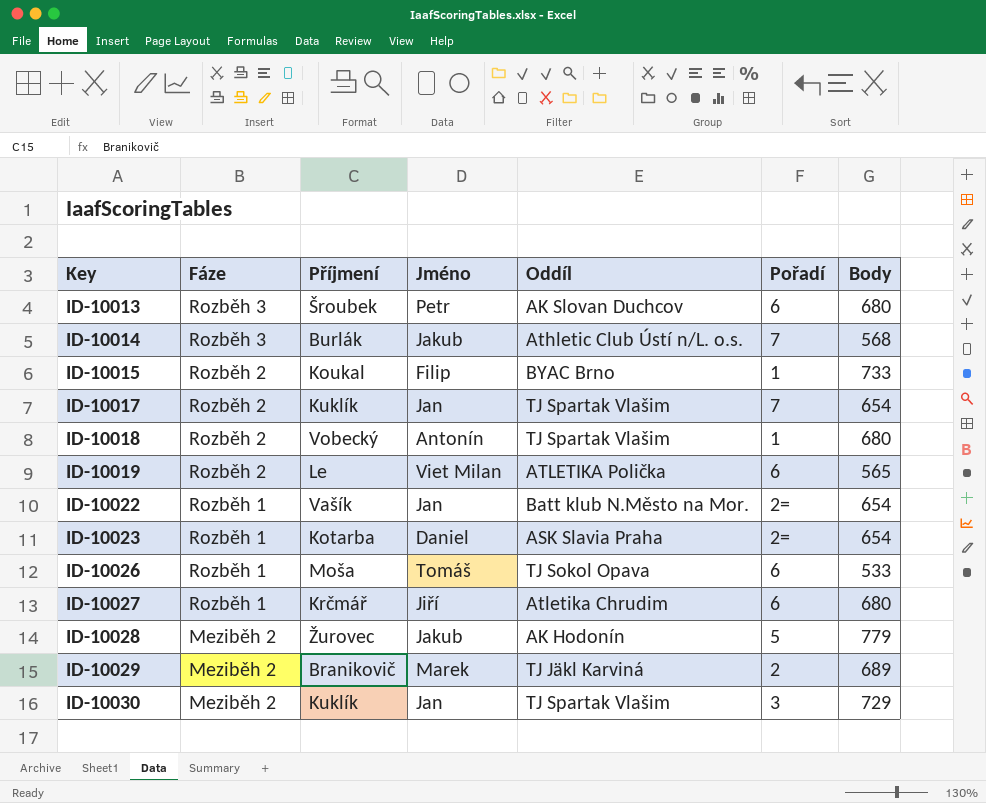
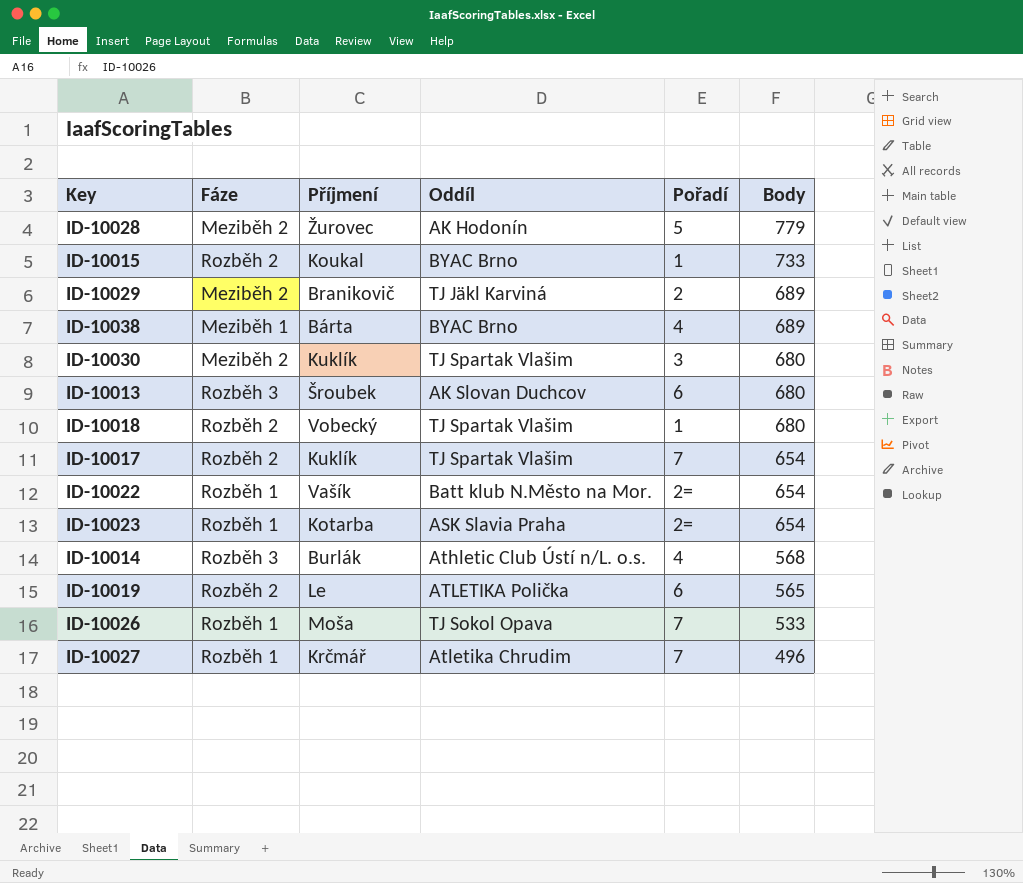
row order: Key ascending -> Body descending
column Jméno | position: 4 -> none
row ID-10038: none -> Meziběh 1 | Bárta | BYAC Brno | 4 | 689
ID-10030 | Body: 729 -> 680
ID-10014 | Pořadí: 7 -> 4
ID-10026 | Pořadí: 6 -> 7
ID-10027 | Pořadí: 6 -> 7
ID-10027 | Body: 680 -> 496

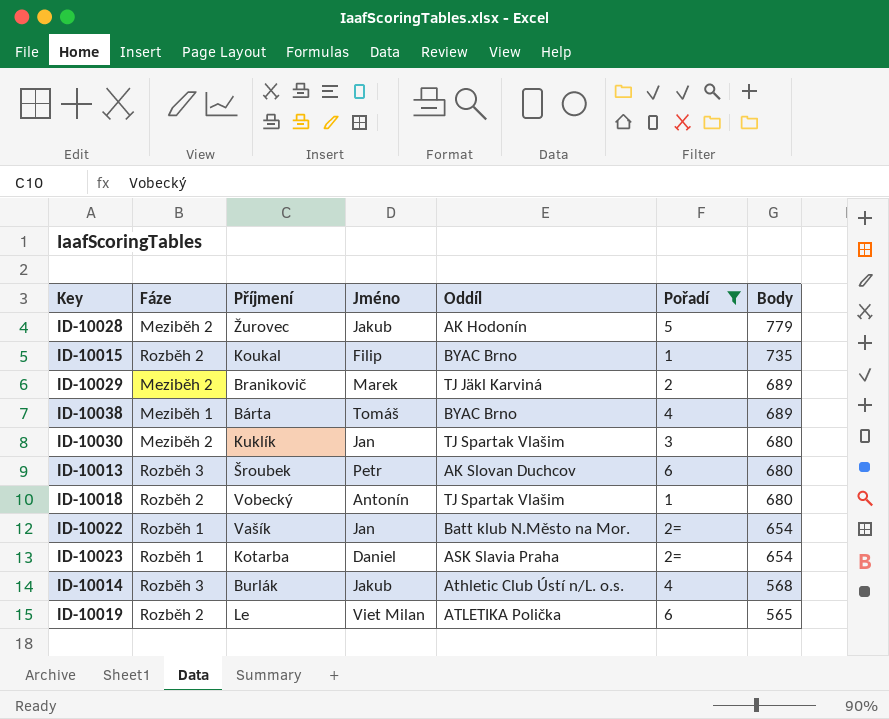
filter: none -> Pořadí != 7
column Jméno | position: none -> 4
ID-10015 | Body: 733 -> 735

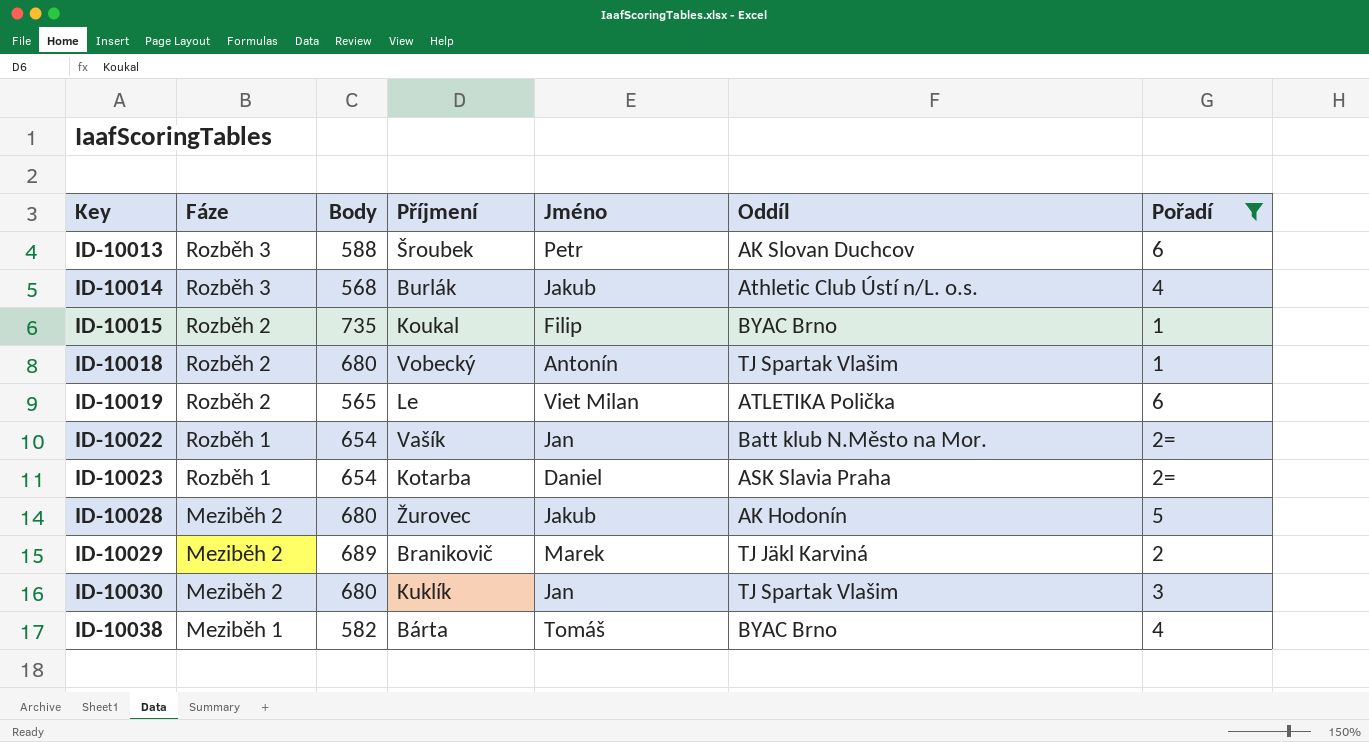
row order: Body descending -> Key ascending
column Body | position: 7 -> 3
ID-10013 | Body: 680 -> 588
ID-10028 | Body: 779 -> 680
ID-10038 | Body: 689 -> 582

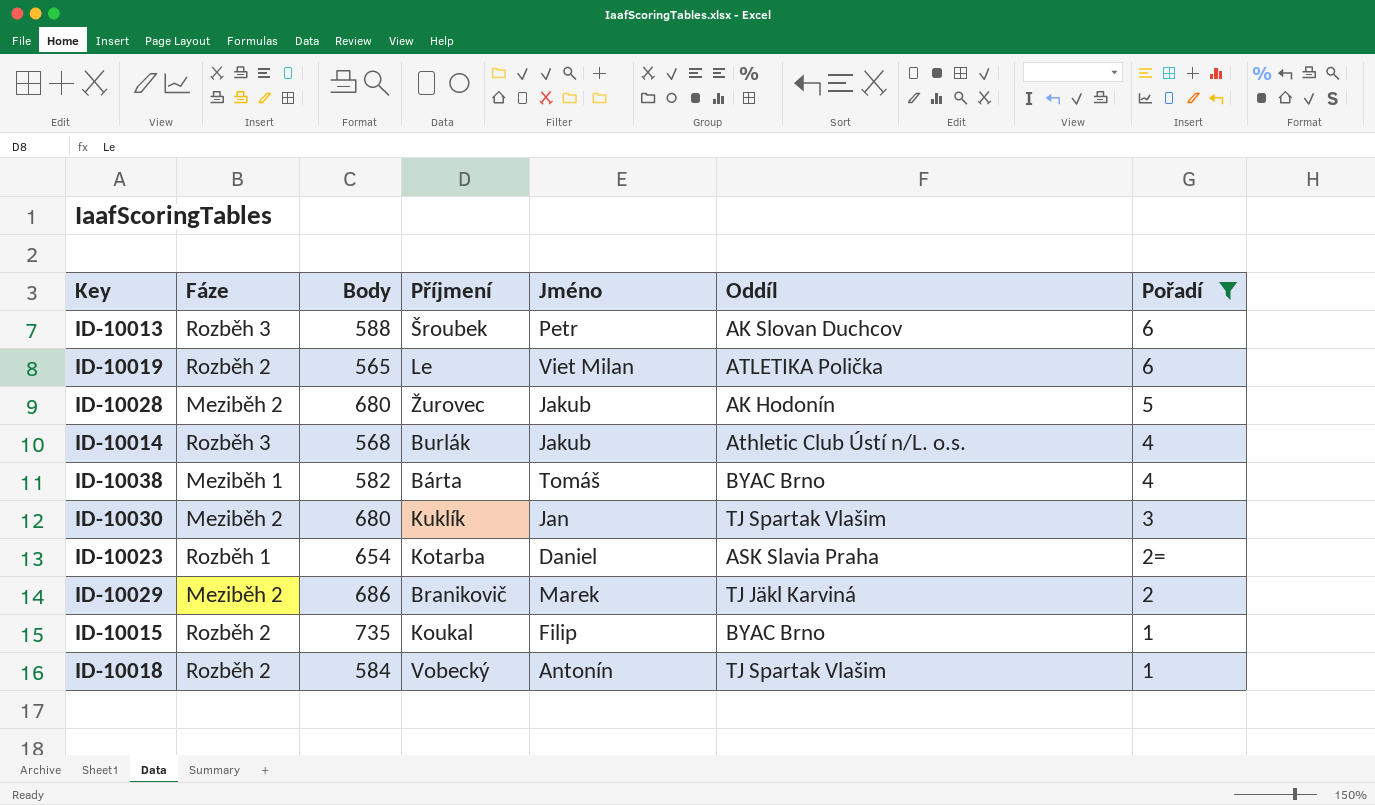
row order: Key ascending -> Pořadí descending
row ID-10022: Rozběh 1 | 654 | Vašík | Jan | Batt klub N.Město na Mor. | 2= -> none
ID-10029 | Body: 689 -> 686
ID-10018 | Body: 680 -> 584

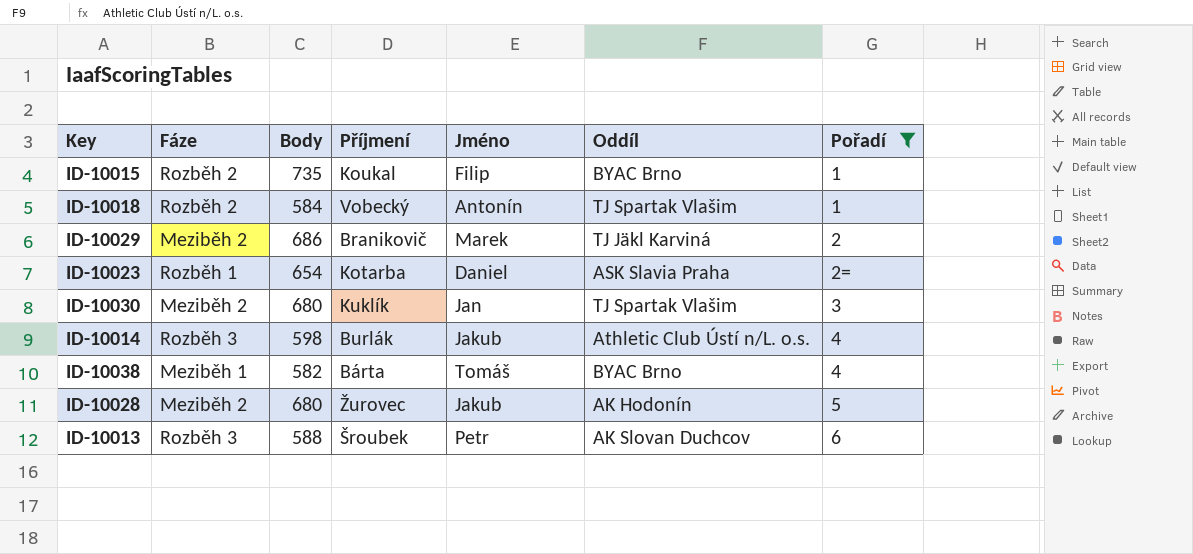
row order: Pořadí descending -> Pořadí ascending
row ID-10019: Rozběh 2 | 565 | Le | Viet Milan | ATLETIKA Polička | 6 -> none
ID-10014 | Body: 568 -> 598

